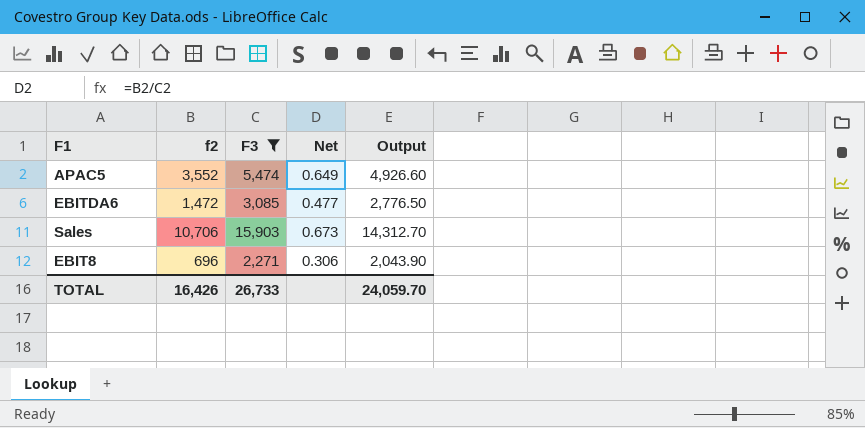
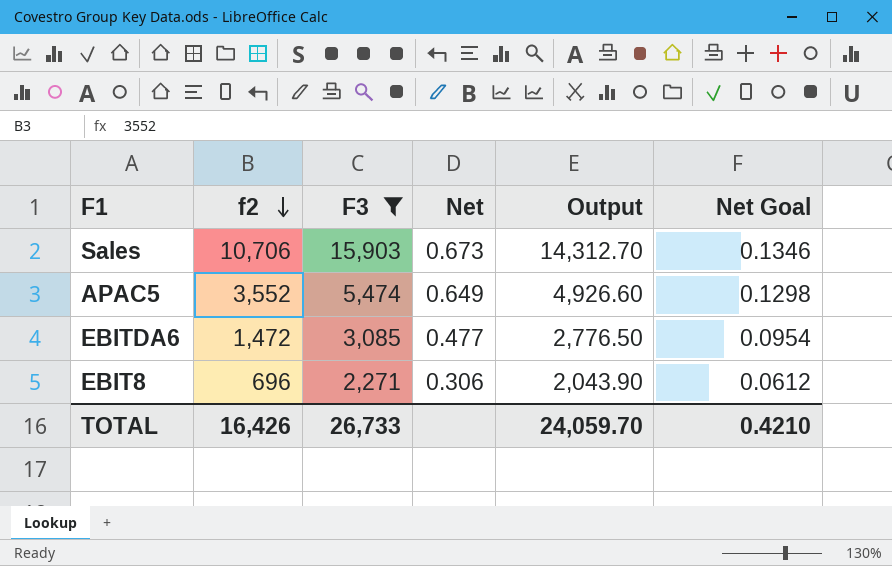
row order: none -> f2 descending
column Net Goal | formula: none -> [Net] * 0.2

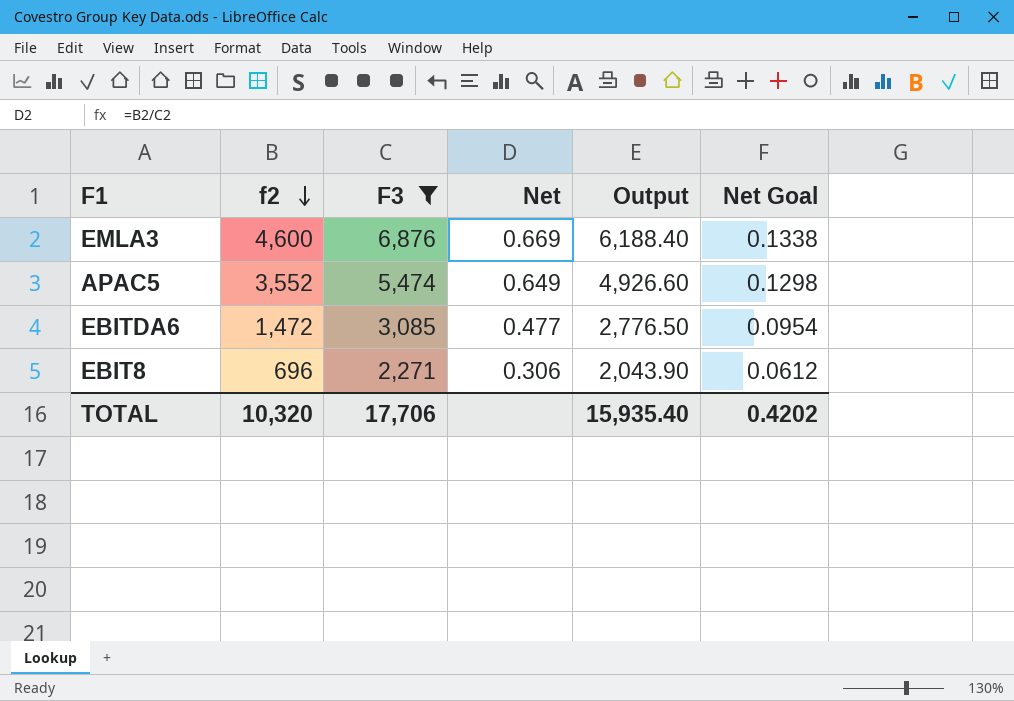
row Sales: 10,706 | 15,903 | 0.673 | 14,312.70 | 0.1346 -> none
row EMLA3: none -> 4,600 | 6,876 | 0.669 | 6,188.40 | 0.1338
TOTAL | f2: 16,426 -> 10,320
TOTAL | F3: 26,733 -> 17,706
TOTAL | Output: 24,059.70 -> 15,935.40
TOTAL | Net Goal: 0.4210 -> 0.4202

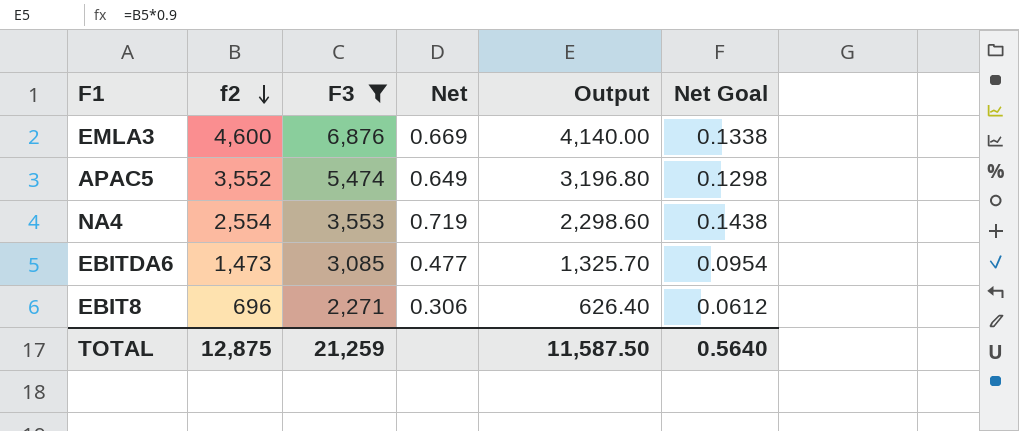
column Output | formula: [F3] * 0.9 -> [f2] * 0.9
row NA4: none -> 2,554 | 3,553 | 0.719 | 2,298.60 | 0.1438
EBITDA6 | f2: 1,472 -> 1,473
TOTAL | f2: 10,320 -> 12,875
TOTAL | F3: 17,706 -> 21,259
TOTAL | Output: 15,935.40 -> 11,587.50
TOTAL | Net Goal: 0.4202 -> 0.5640

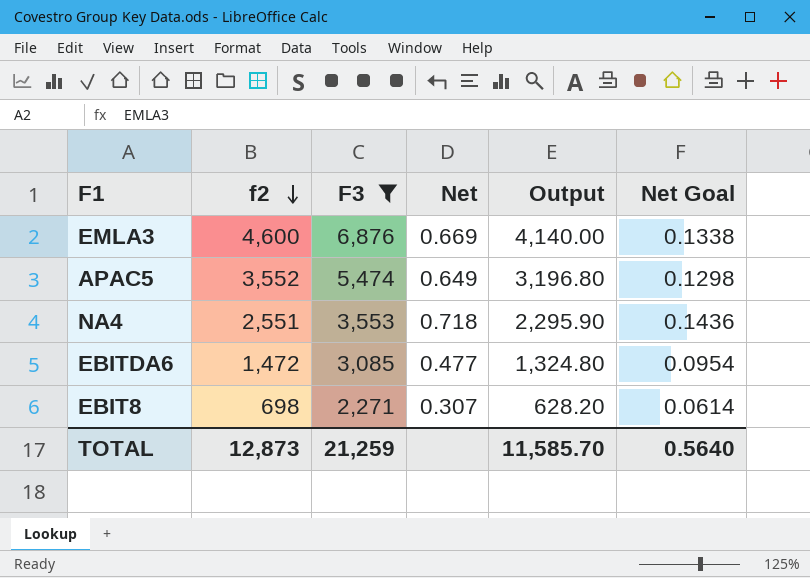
NA4 | f2: 2,554 -> 2,551
NA4 | Net: 0.719 -> 0.718
NA4 | Output: 2,298.60 -> 2,295.90
NA4 | Net Goal: 0.1438 -> 0.1436
EBITDA6 | f2: 1,473 -> 1,472
EBITDA6 | Output: 1,325.70 -> 1,324.80
EBIT8 | f2: 696 -> 698
EBIT8 | Net: 0.306 -> 0.307
EBIT8 | Output: 626.40 -> 628.20
EBIT8 | Net Goal: 0.0612 -> 0.0614
TOTAL | f2: 12,875 -> 12,873
TOTAL | Output: 11,587.50 -> 11,585.70

